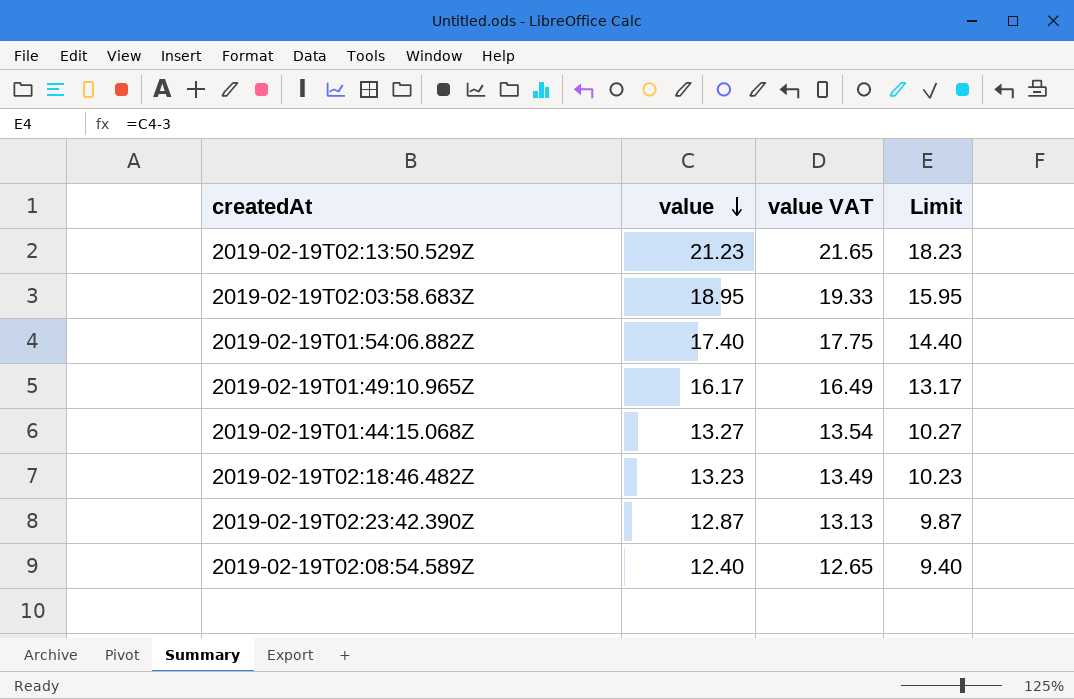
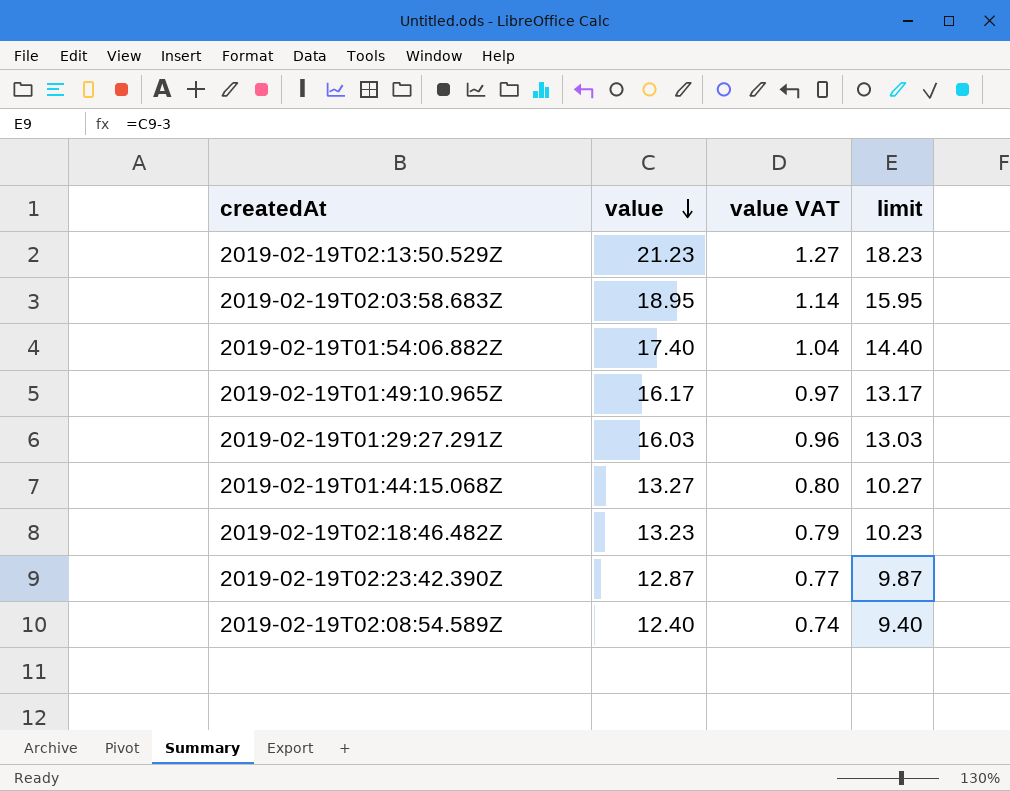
column value VAT | formula: [value] * 1.02 -> [value] * 0.06
column name: Limit -> limit
row 2019-02-19T01:29:27.291Z: none -> 16.03 | 0.96 | 13.03

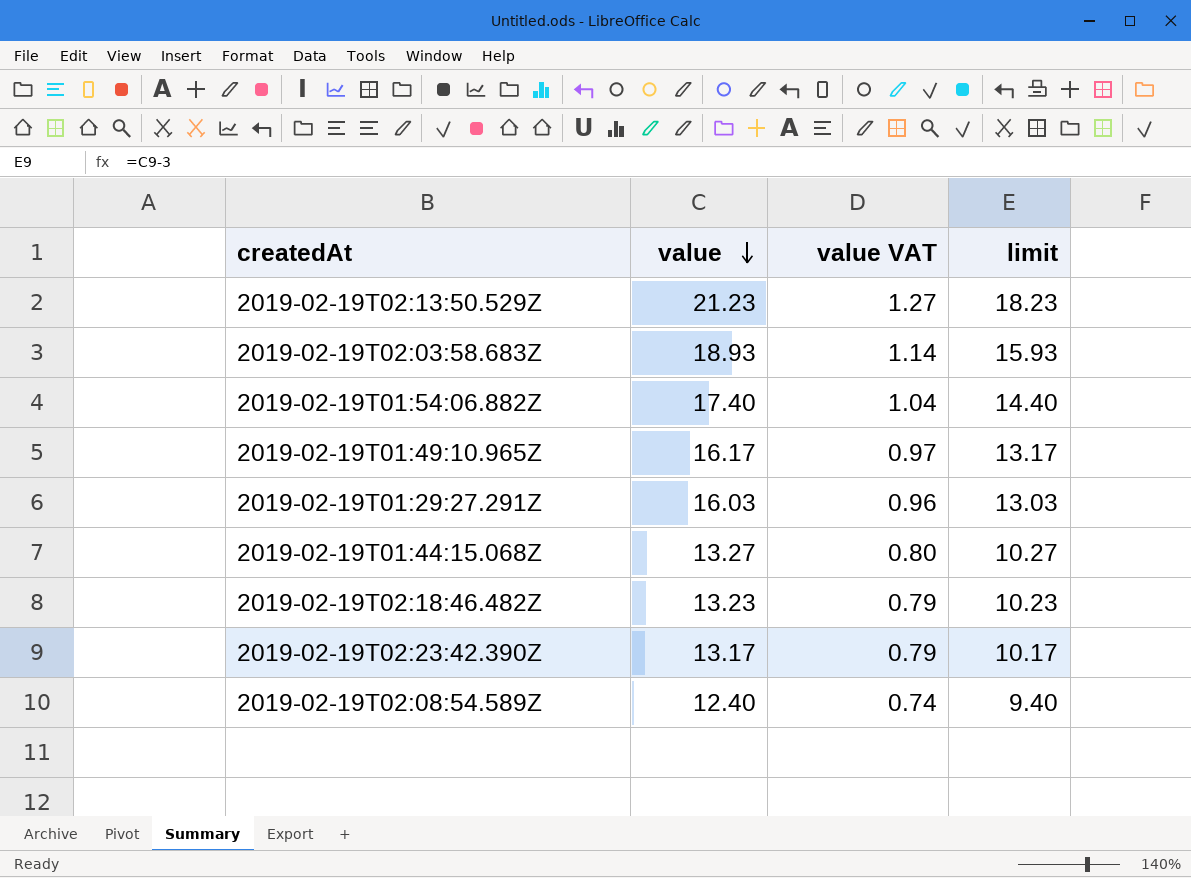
2019-02-19T02:03:58.683Z | value: 18.95 -> 18.93
2019-02-19T02:03:58.683Z | limit: 15.95 -> 15.93
2019-02-19T02:23:42.390Z | value: 12.87 -> 13.17
2019-02-19T02:23:42.390Z | value VAT: 0.77 -> 0.79
2019-02-19T02:23:42.390Z | limit: 9.87 -> 10.17

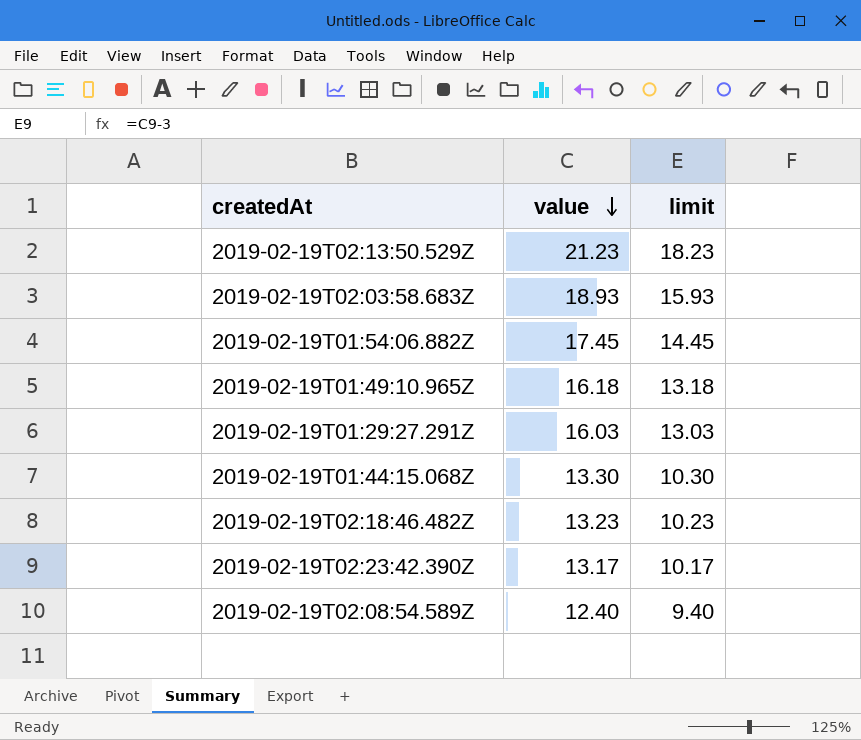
column value VAT | formula: [value] * 0.06 -> none
2019-02-19T01:54:06.882Z | value: 17.40 -> 17.45
2019-02-19T01:54:06.882Z | limit: 14.40 -> 14.45
2019-02-19T01:49:10.965Z | value: 16.17 -> 16.18
2019-02-19T01:49:10.965Z | limit: 13.17 -> 13.18
2019-02-19T01:44:15.068Z | value: 13.27 -> 13.30
2019-02-19T01:44:15.068Z | limit: 10.27 -> 10.30

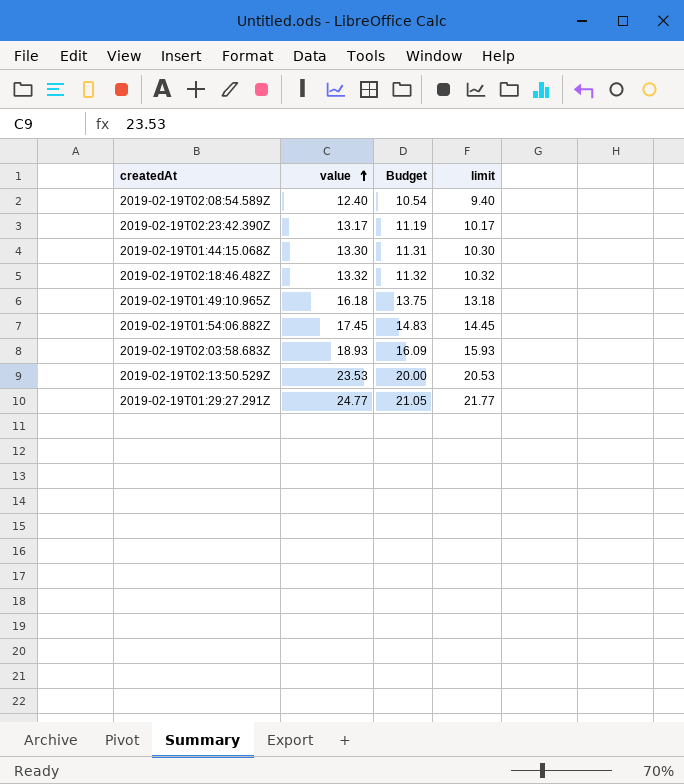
row order: value descending -> value ascending
column Budget | formula: none -> [value] * 0.85
2019-02-19T02:18:46.482Z | value: 13.23 -> 13.32
2019-02-19T02:18:46.482Z | limit: 10.23 -> 10.32
2019-02-19T02:13:50.529Z | value: 21.23 -> 23.53
2019-02-19T02:13:50.529Z | limit: 18.23 -> 20.53
2019-02-19T01:29:27.291Z | value: 16.03 -> 24.77
2019-02-19T01:29:27.291Z | limit: 13.03 -> 21.77

